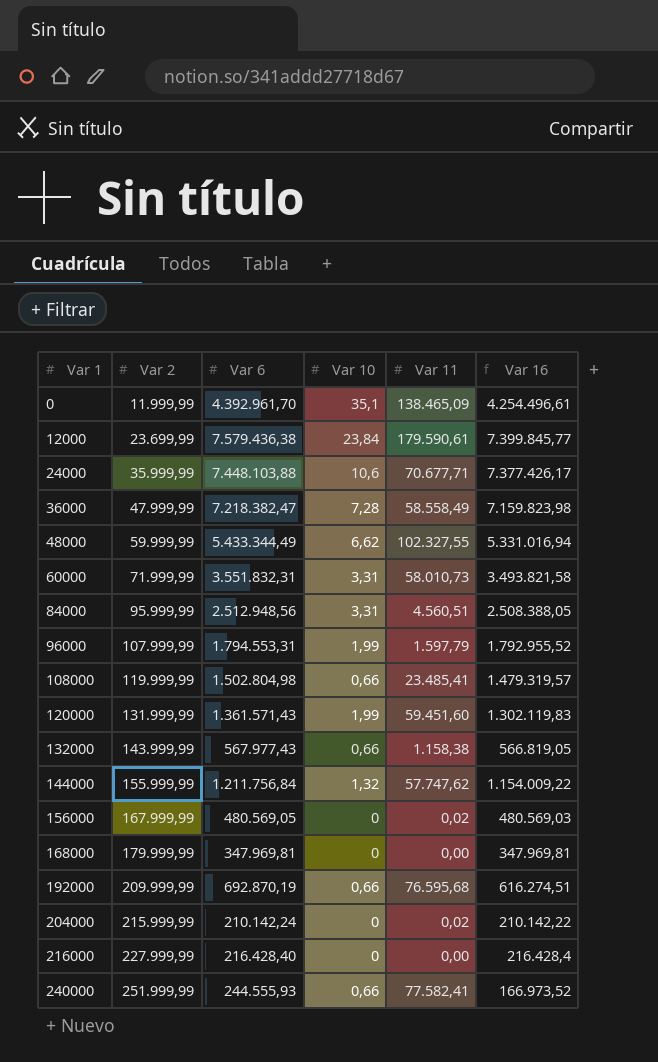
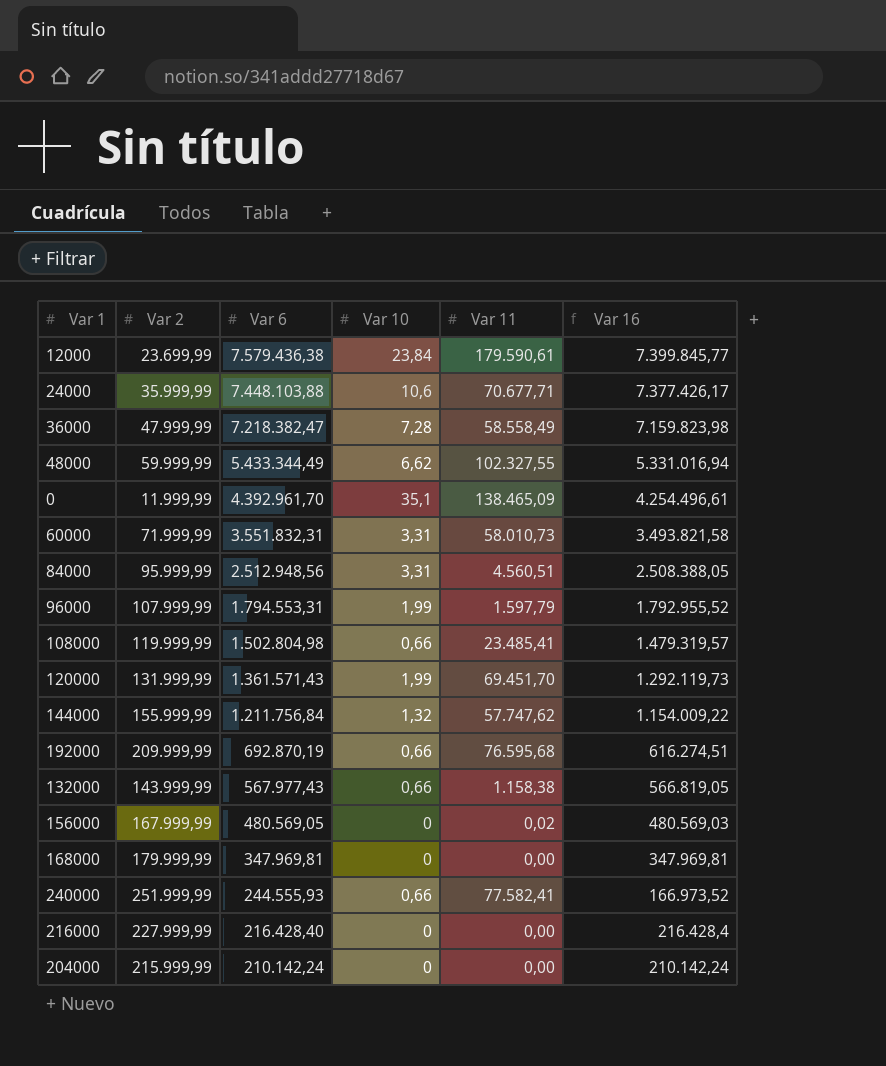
row order: Var 1 ascending -> Var 6 descending
120000 | Var 11: 59.451,60 -> 69.451,70
120000 | Var 16: 1.302.119,83 -> 1.292.119,73
204000 | Var 11: 0,02 -> 0,00
204000 | Var 16: 210.142,22 -> 210.142,24

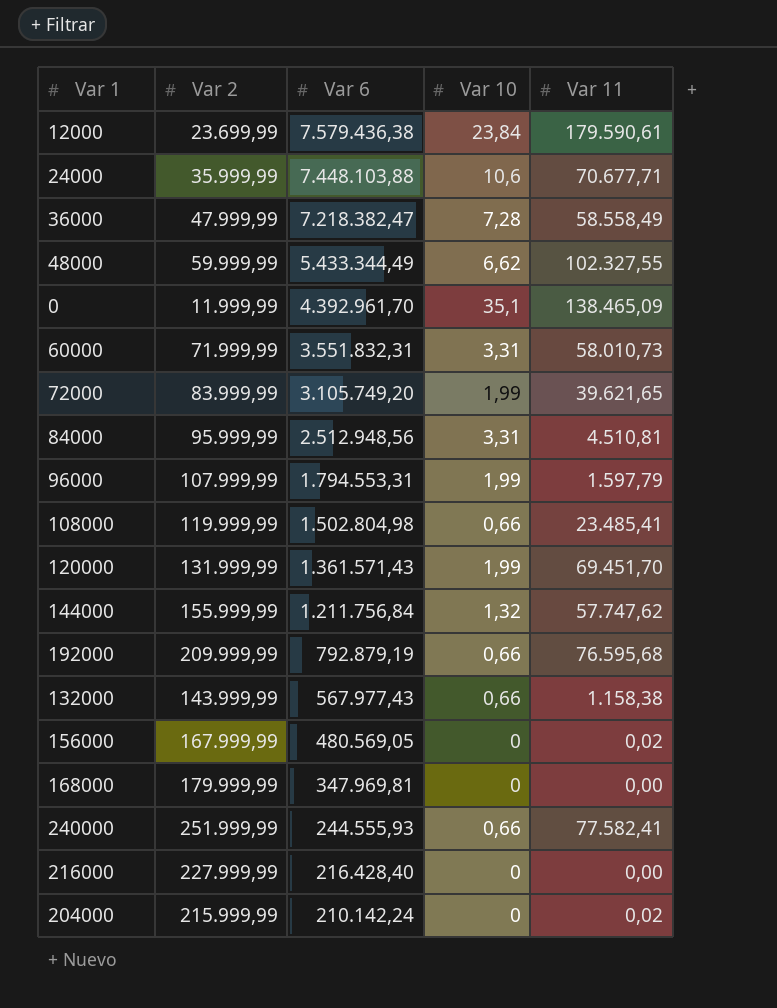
column Var 16 | formula: [Var 6] - [Var 11] -> none
row 72000: none -> 83.999,99 | 3.105.749,20 | 1,99 | 39.621,65
84000 | Var 11: 4.560,51 -> 4.510,81
192000 | Var 6: 692.870,19 -> 792.879,19
204000 | Var 11: 0,00 -> 0,02

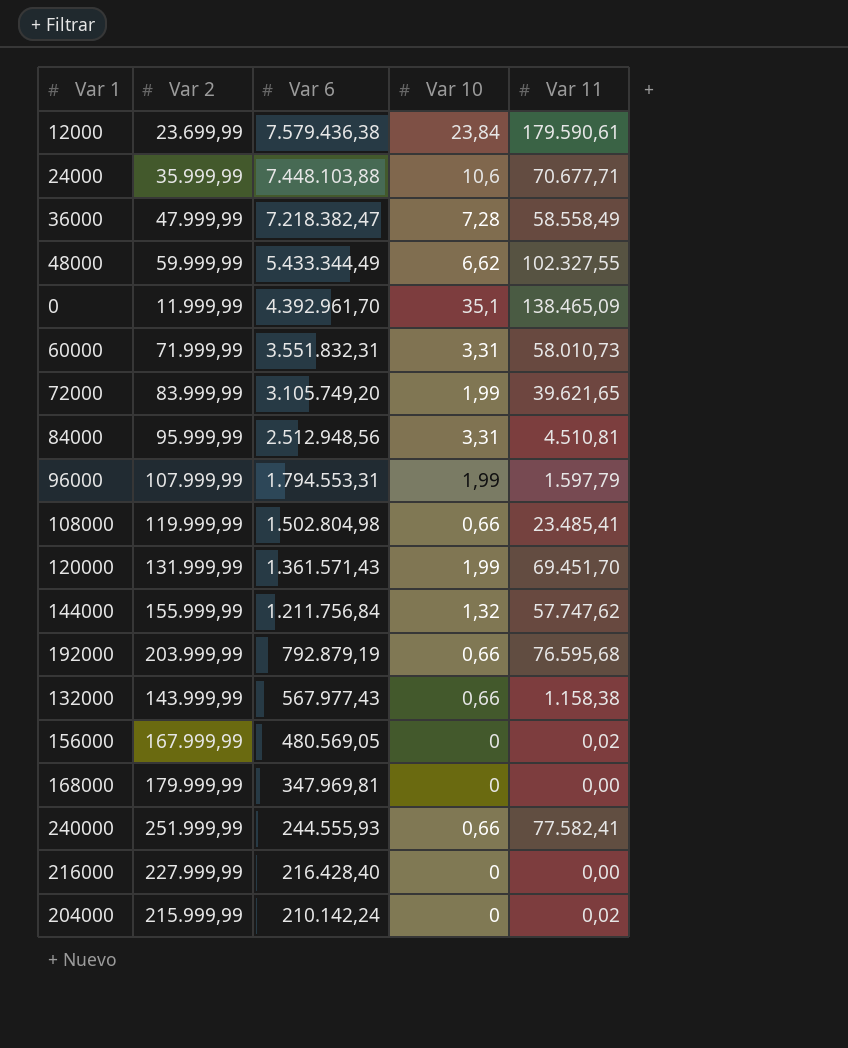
192000 | Var 2: 209.999,99 -> 203.999,99

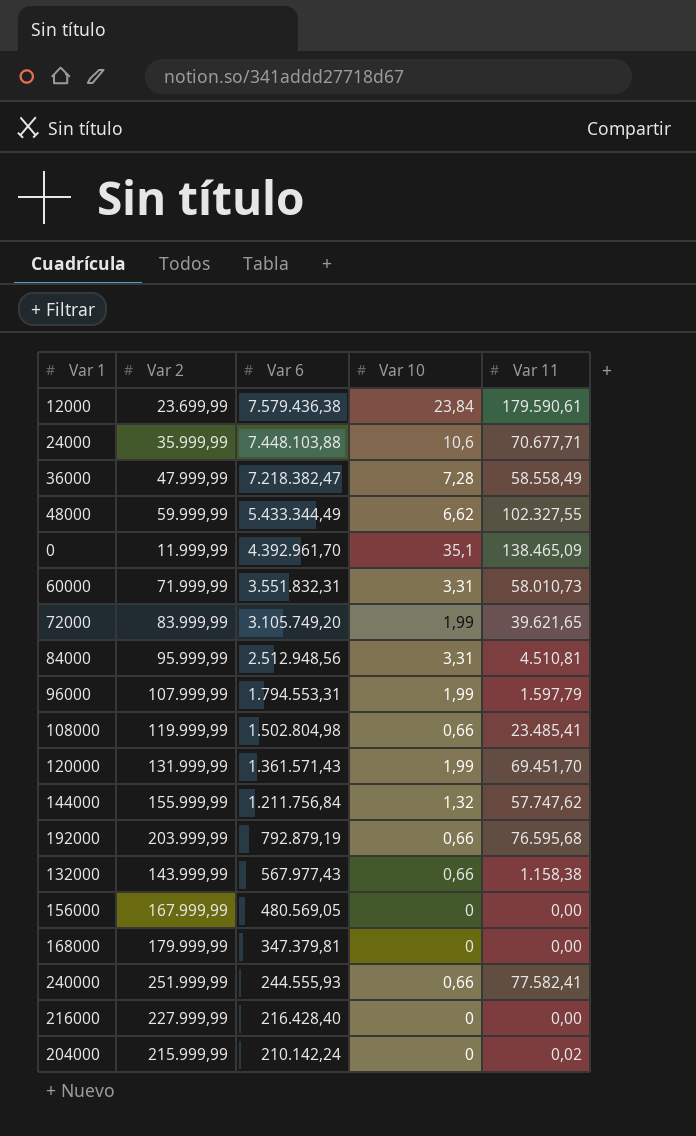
156000 | Var 11: 0,02 -> 0,00
168000 | Var 6: 347.969,81 -> 347.379,81

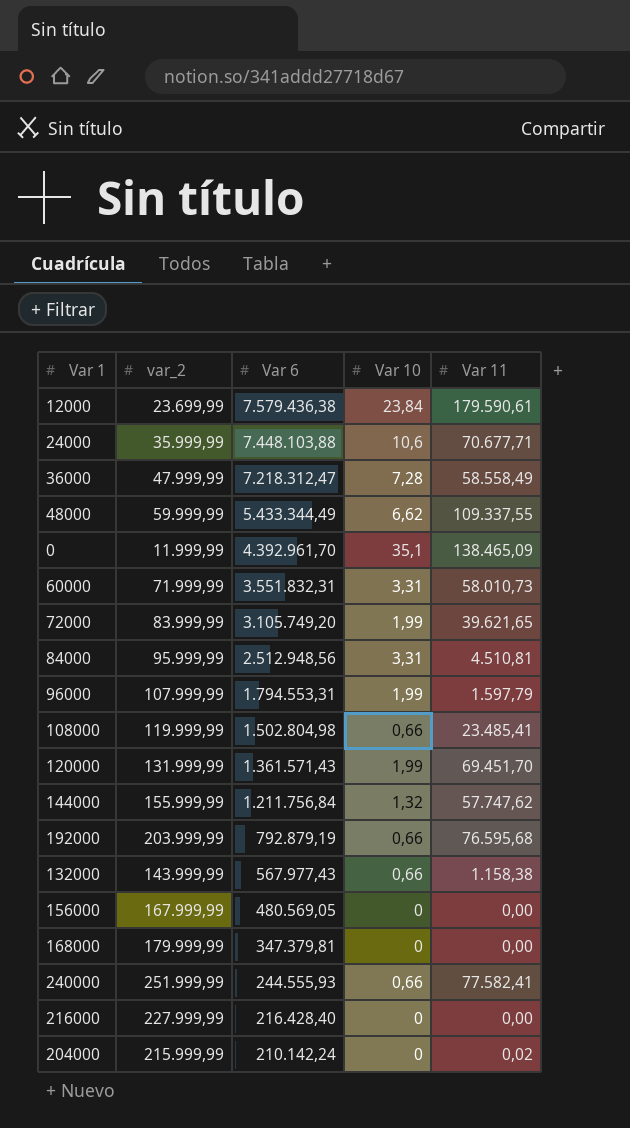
column name: Var 2 -> var_2
36000 | Var 6: 7.218.382,47 -> 7.218.312,47
48000 | Var 11: 102.327,55 -> 109.337,55

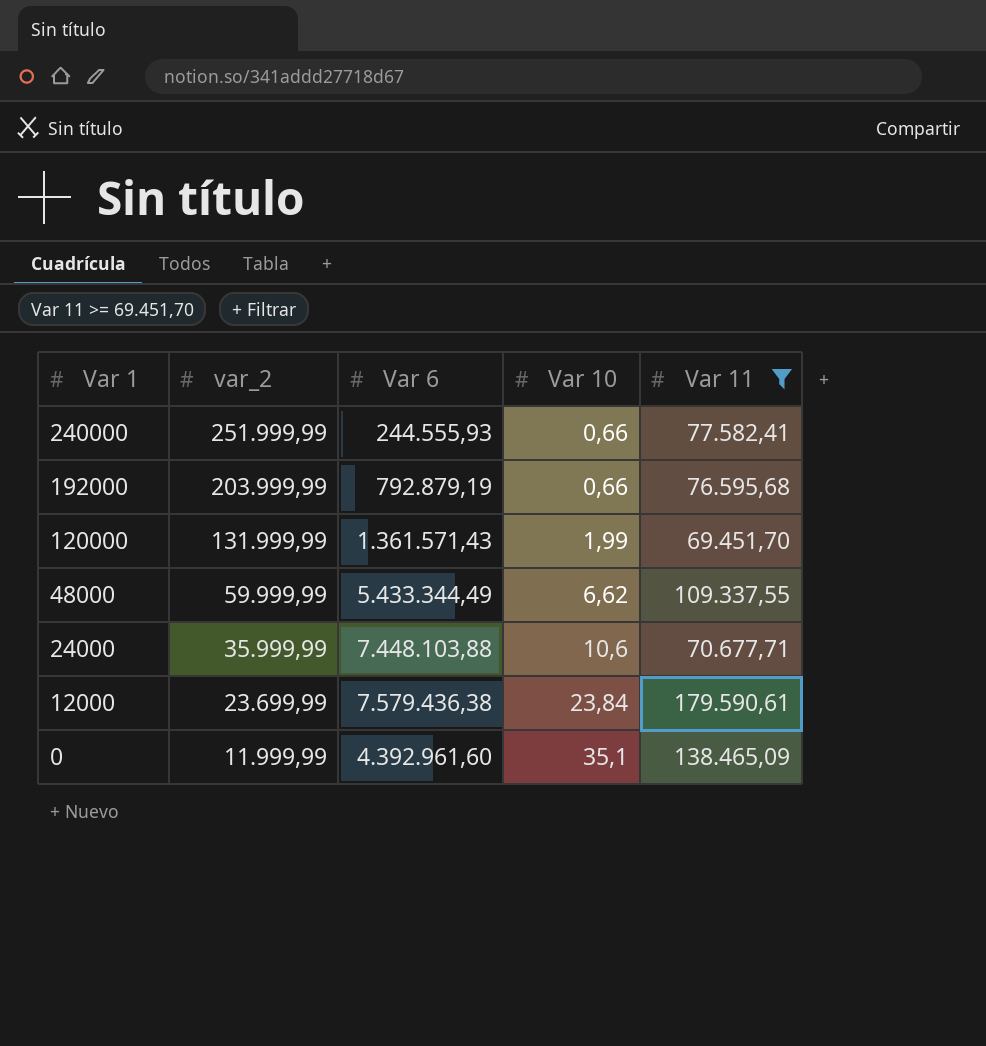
filter: none -> Var 11 >= 69.451,70
row order: Var 6 descending -> Var 1 descending
0 | Var 6: 4.392.961,70 -> 4.392.961,60

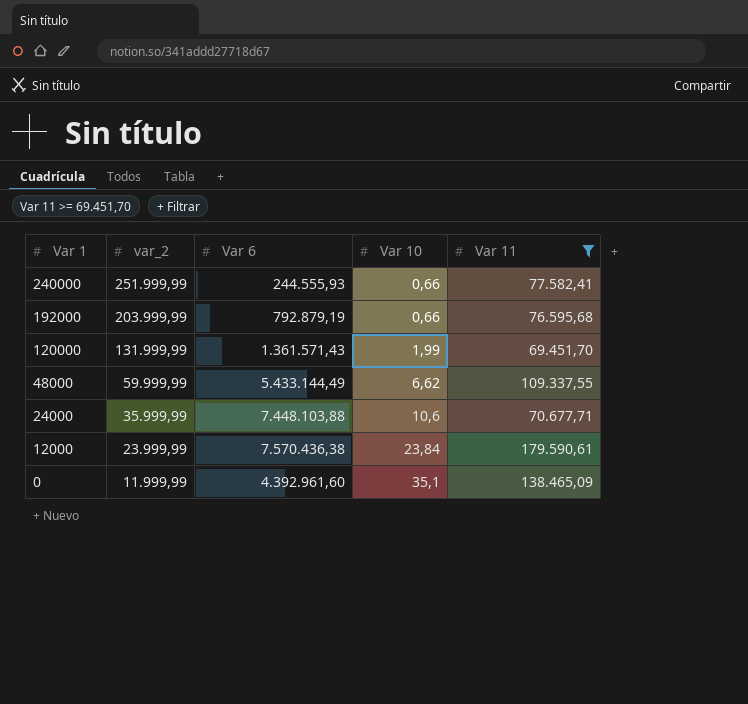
48000 | Var 6: 5.433.344,49 -> 5.433.144,49
12000 | var_2: 23.699,99 -> 23.999,99
12000 | Var 6: 7.579.436,38 -> 7.570.436,38

